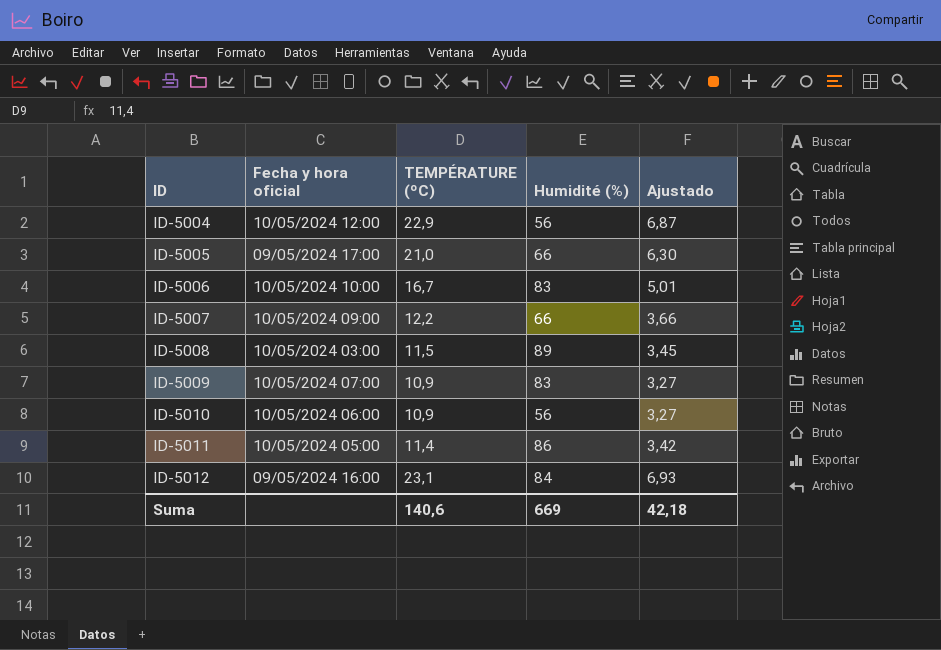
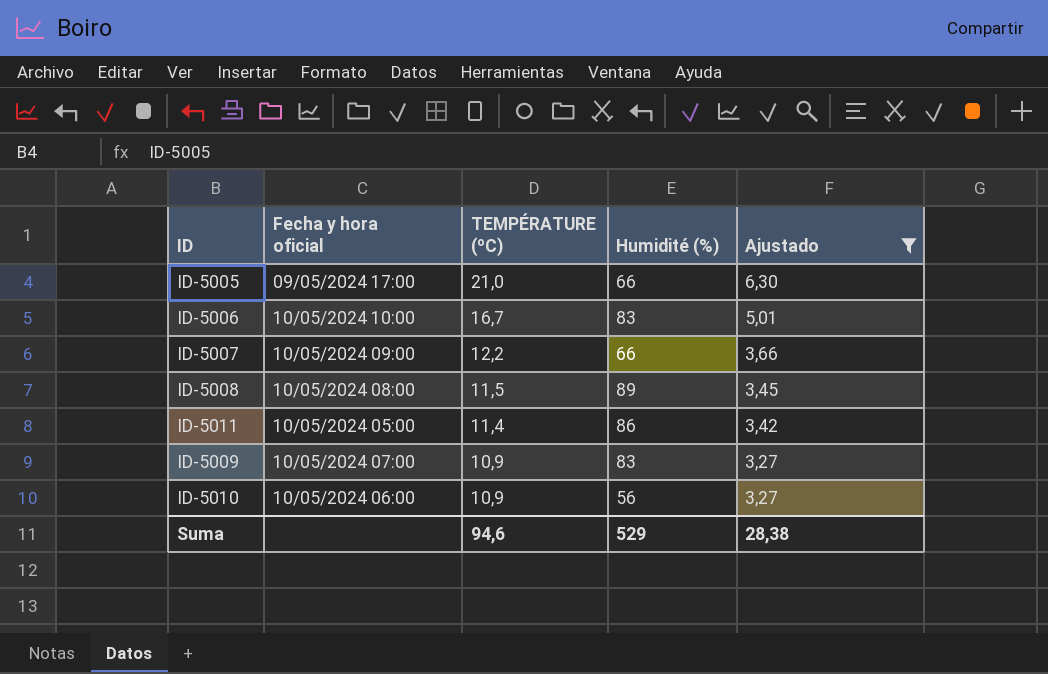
filter: none -> Ajustado <= 6,30
row order: ID ascending -> TEMPÉRATURE (ºC) descending
ID-5008 | Fecha y hora oficial: 10/05/2024 03:00 -> 10/05/2024 08:00
Suma | TEMPÉRATURE (ºC): 140,6 -> 94,6
Suma | Humidité (%): 669 -> 529
Suma | Ajustado: 42,18 -> 28,38

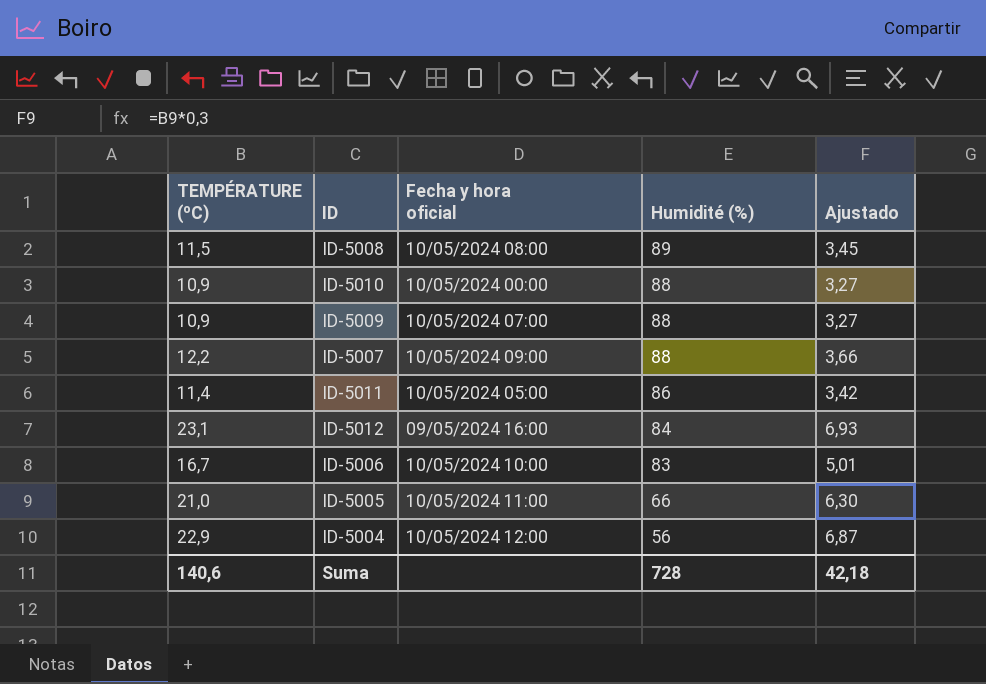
filter: Ajustado <= 6,30 -> none
row order: TEMPÉRATURE (ºC) descending -> Humidité (%) descending
column TEMPÉRATURE (ºC) | position: 3 -> 1
ID-5010 | Fecha y hora oficial: 10/05/2024 06:00 -> 10/05/2024 00:00
ID-5010 | Humidité (%): 56 -> 88
ID-5009 | Humidité (%): 83 -> 88
ID-5007 | Humidité (%): 66 -> 88
ID-5005 | Fecha y hora oficial: 09/05/2024 17:00 -> 10/05/2024 11:00
Suma | TEMPÉRATURE (ºC): 94,6 -> 140,6
Suma | Humidité (%): 529 -> 728
Suma | Ajustado: 28,38 -> 42,18

